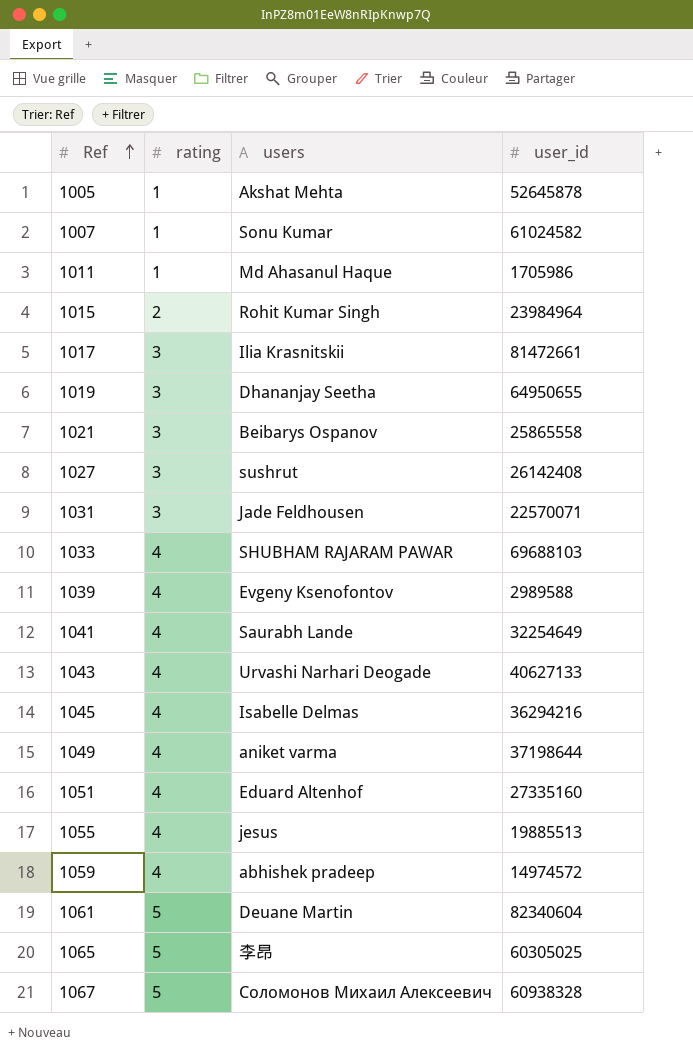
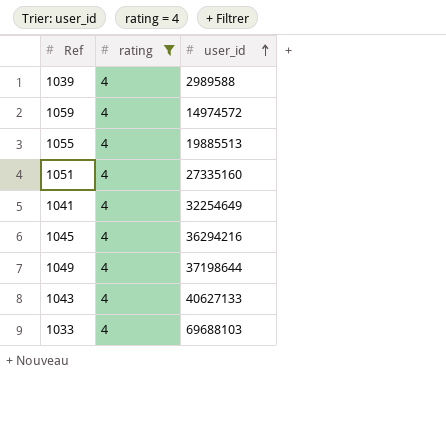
filter: none -> rating = 4
row order: Ref ascending -> user_id ascending
column users | position: 3 -> none

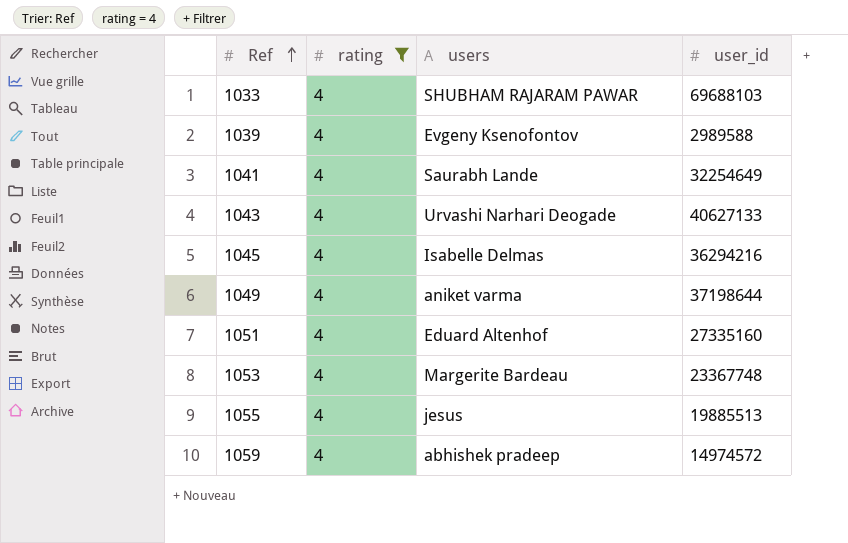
row order: user_id ascending -> Ref ascending
column users | position: none -> 3
row 1053: none -> 4 | Margerite Bardeau | 23367748

